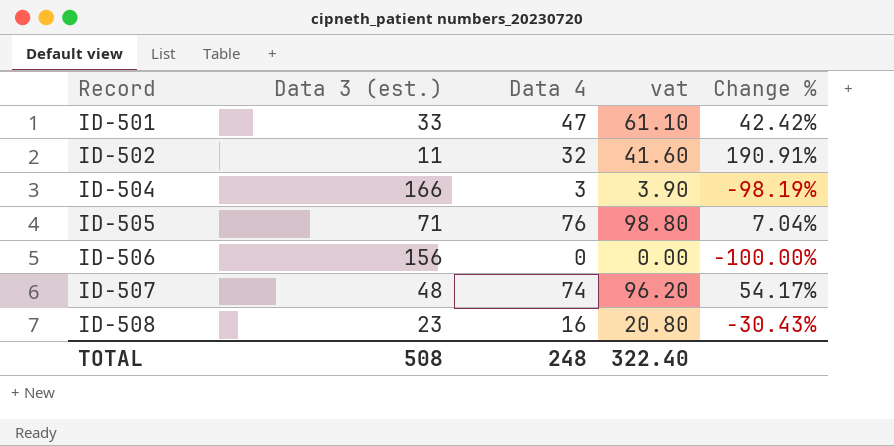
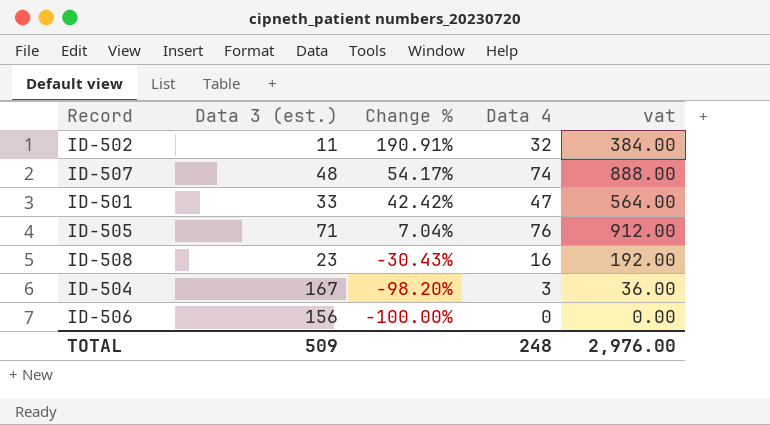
row order: Record ascending -> Change % descending
column Change % | position: 5 -> 3
column vat | formula: [Data 4] * 1.3 -> [Data 4] * 12
ID-504 | Data 3 (est.): 166 -> 167
ID-504 | Change %: -98.19% -> -98.20%
TOTAL | Data 3 (est.): 508 -> 509
TOTAL | vat: 322.40 -> 2,976.00

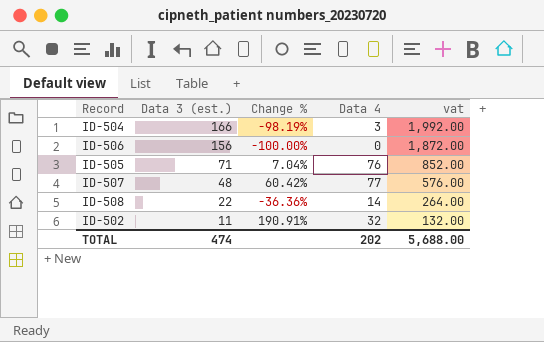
row order: Change % descending -> Data 3 (est.) descending
column vat | formula: [Data 4] * 12 -> [Data 3 (est.)] * 12
row ID-501: 33 | 42.42% | 47 | 564.00 -> none
ID-504 | Data 3 (est.): 167 -> 166
ID-504 | Change %: -98.20% -> -98.19%
ID-507 | Change %: 54.17% -> 60.42%
ID-507 | Data 4: 74 -> 77
ID-508 | Data 3 (est.): 23 -> 22
ID-508 | Change %: -30.43% -> -36.36%
ID-508 | Data 4: 16 -> 14
TOTAL | Data 3 (est.): 509 -> 474
TOTAL | Data 4: 248 -> 202
TOTAL | vat: 2,976.00 -> 5,688.00

